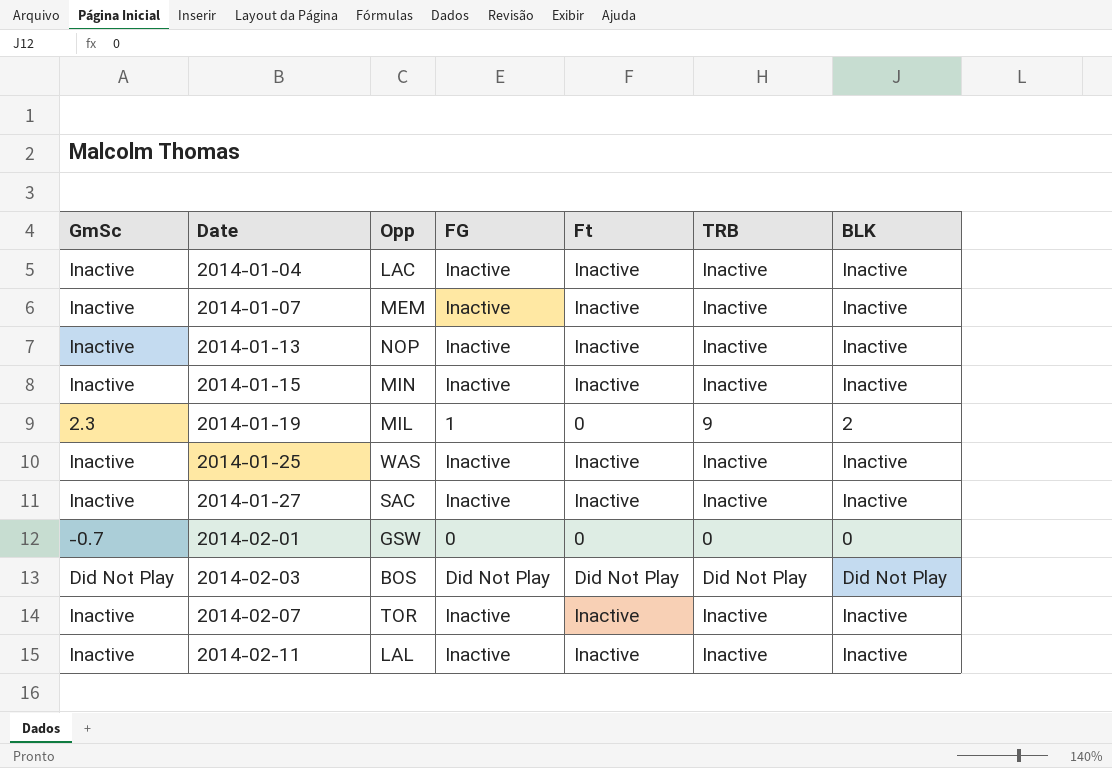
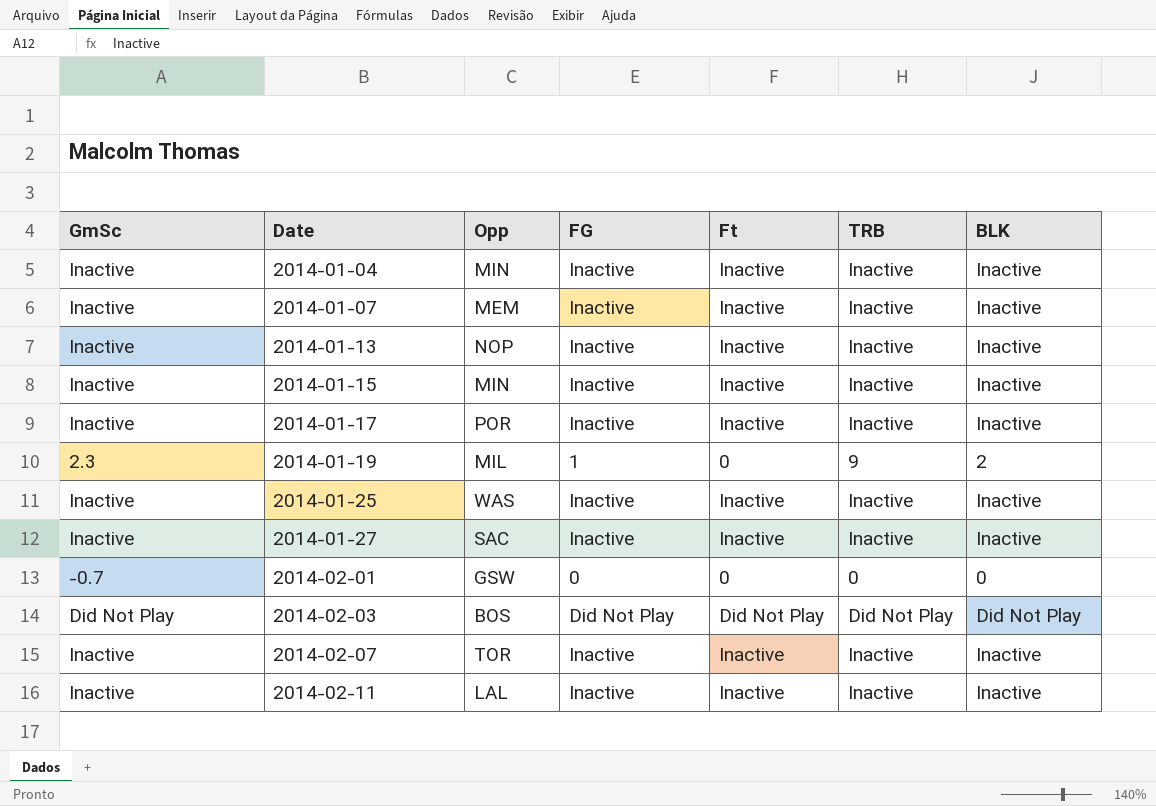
2014-01-04 | Opp: LAC -> MIN
row 2014-01-17: none -> Inactive | POR | Inactive | Inactive | Inactive | Inactive

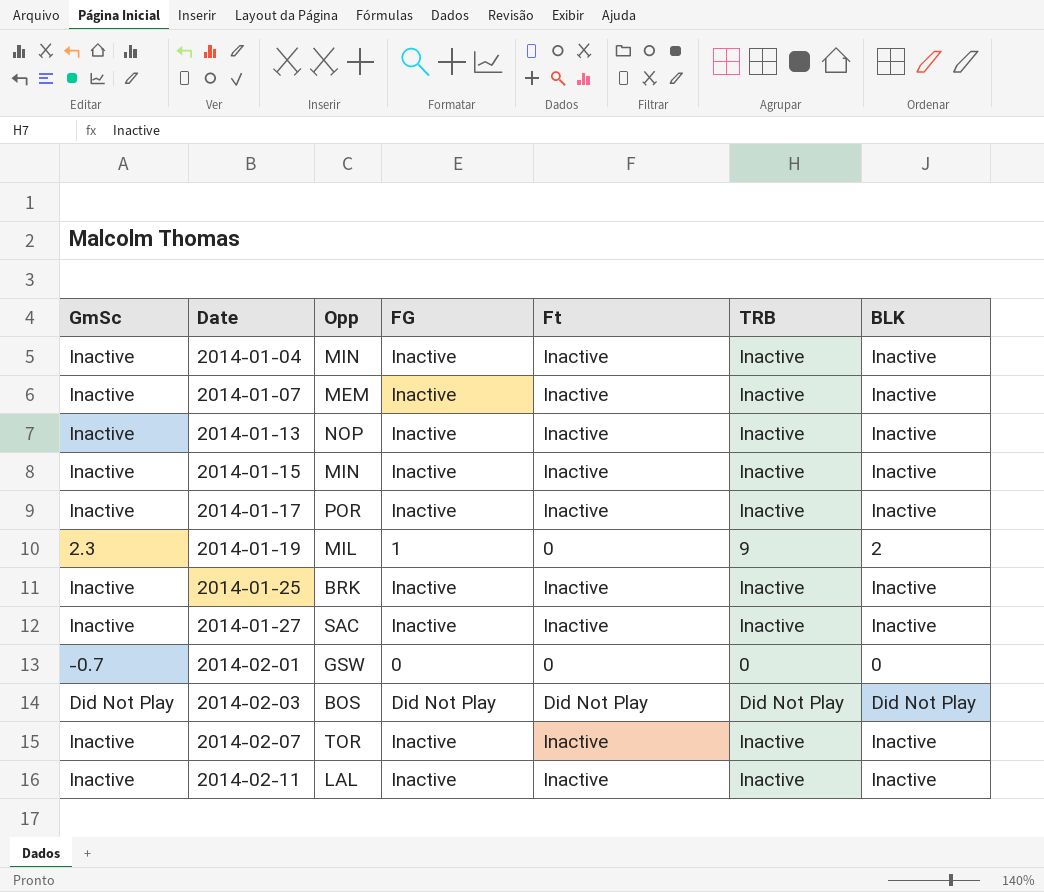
2014-01-25 | Opp: WAS -> BRK

